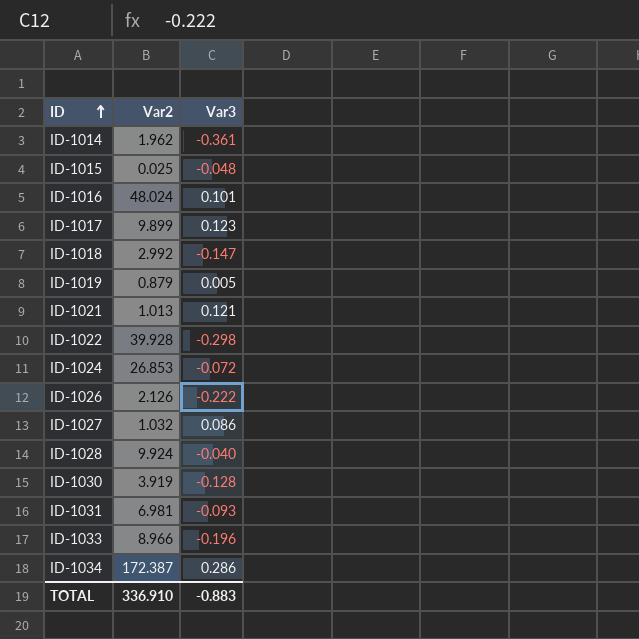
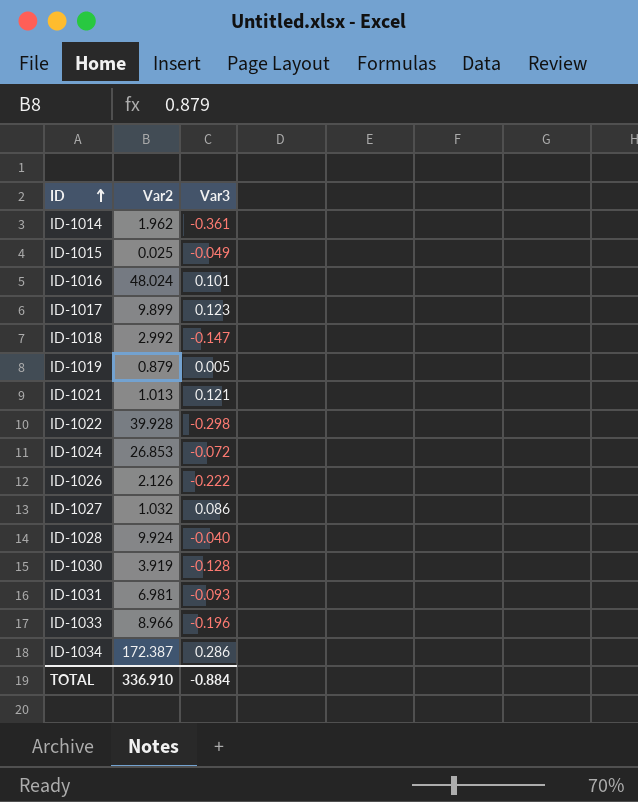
ID-1015 | Var3: -0.048 -> -0.049
TOTAL | Var3: -0.883 -> -0.884

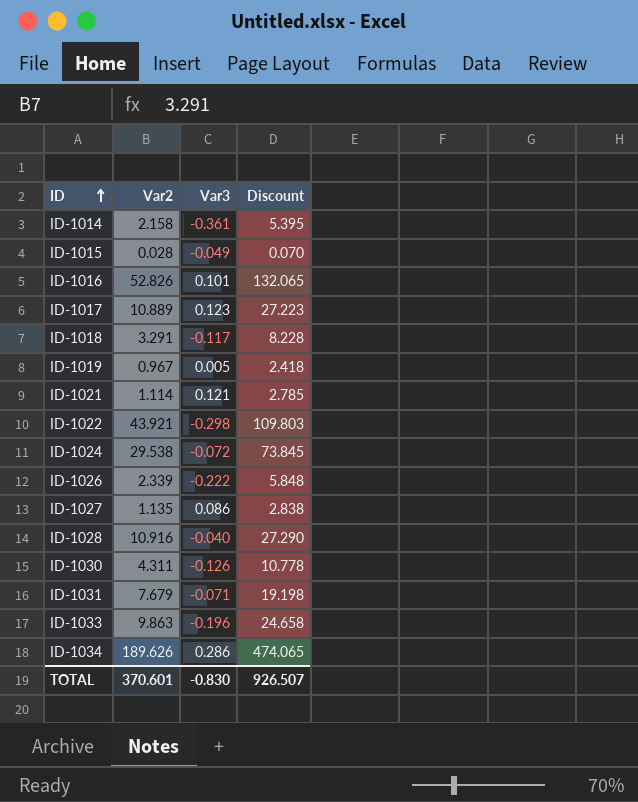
column Discount | formula: none -> [Var2] * 2.5
ID-1014 | Var2: 1.962 -> 2.158
ID-1015 | Var2: 0.025 -> 0.028
ID-1016 | Var2: 48.024 -> 52.826
ID-1017 | Var2: 9.899 -> 10.889
ID-1018 | Var2: 2.992 -> 3.291
ID-1018 | Var3: -0.147 -> -0.117
ID-1019 | Var2: 0.879 -> 0.967
ID-1021 | Var2: 1.013 -> 1.114
ID-1022 | Var2: 39.928 -> 43.921
ID-1024 | Var2: 26.853 -> 29.538
ID-1026 | Var2: 2.126 -> 2.339
ID-1027 | Var2: 1.032 -> 1.135
ID-1028 | Var2: 9.924 -> 10.916
ID-1030 | Var2: 3.919 -> 4.311
ID-1030 | Var3: -0.128 -> -0.126
ID-1031 | Var2: 6.981 -> 7.679
ID-1031 | Var3: -0.093 -> -0.071
ID-1033 | Var2: 8.966 -> 9.863
ID-1034 | Var2: 172.387 -> 189.626
TOTAL | Var2: 336.910 -> 370.601
TOTAL | Var3: -0.884 -> -0.830

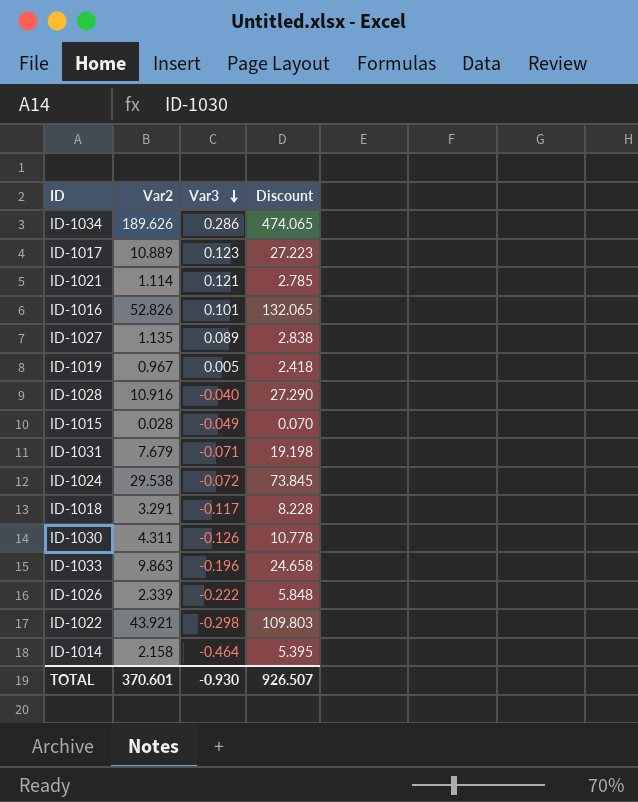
row order: ID ascending -> Var3 descending
ID-1027 | Var3: 0.086 -> 0.089
ID-1014 | Var3: -0.361 -> -0.464
TOTAL | Var3: -0.830 -> -0.930

